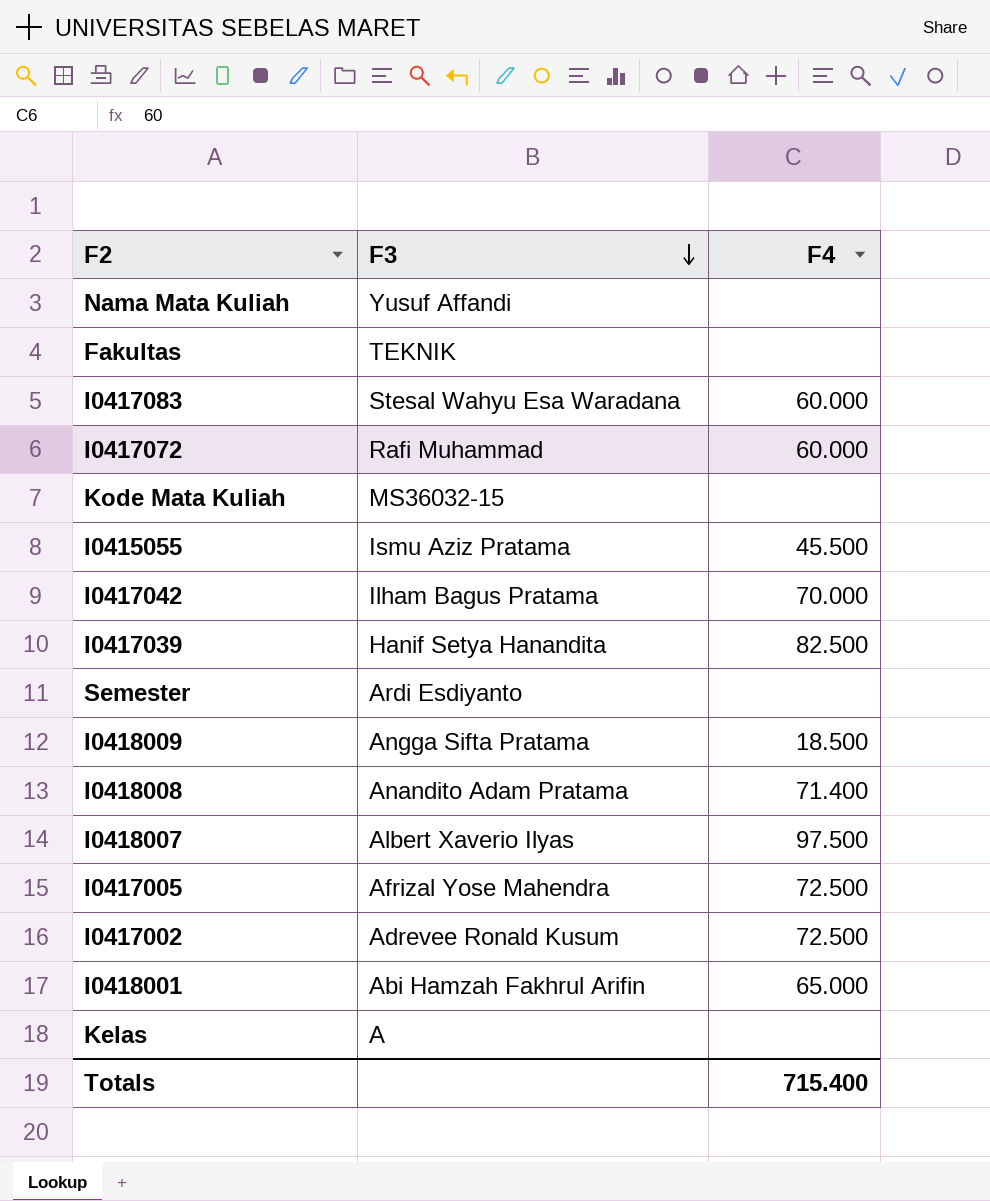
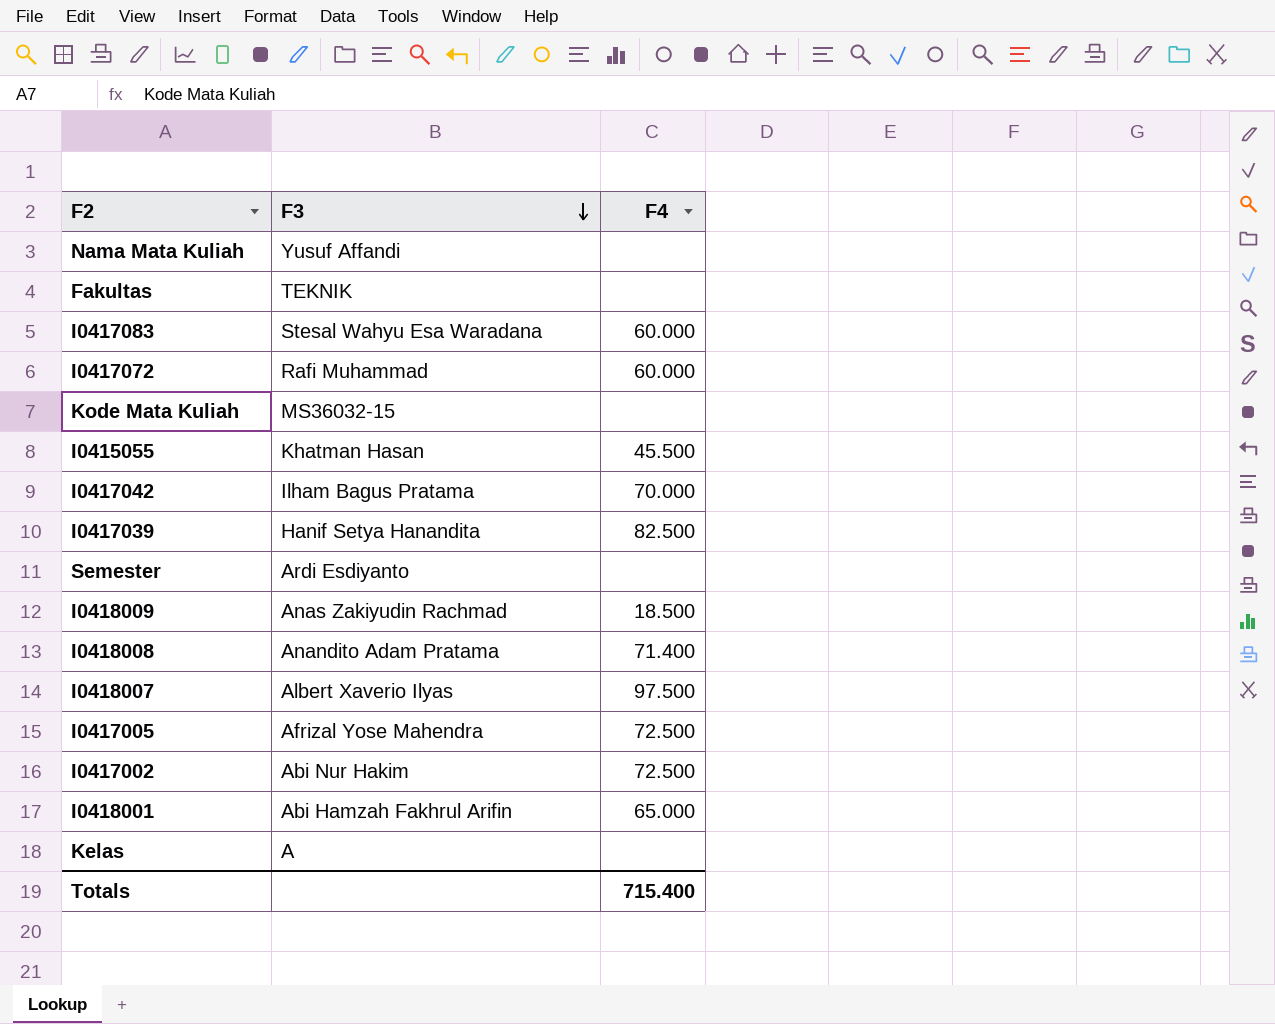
I0415055 | F3: Ismu Aziz Pratama -> Khatman Hasan
I0418009 | F3: Angga Sifta Pratama -> Anas Zakiyudin Rachmad
I0417002 | F3: Adrevee Ronald Kusum -> Abi Nur Hakim

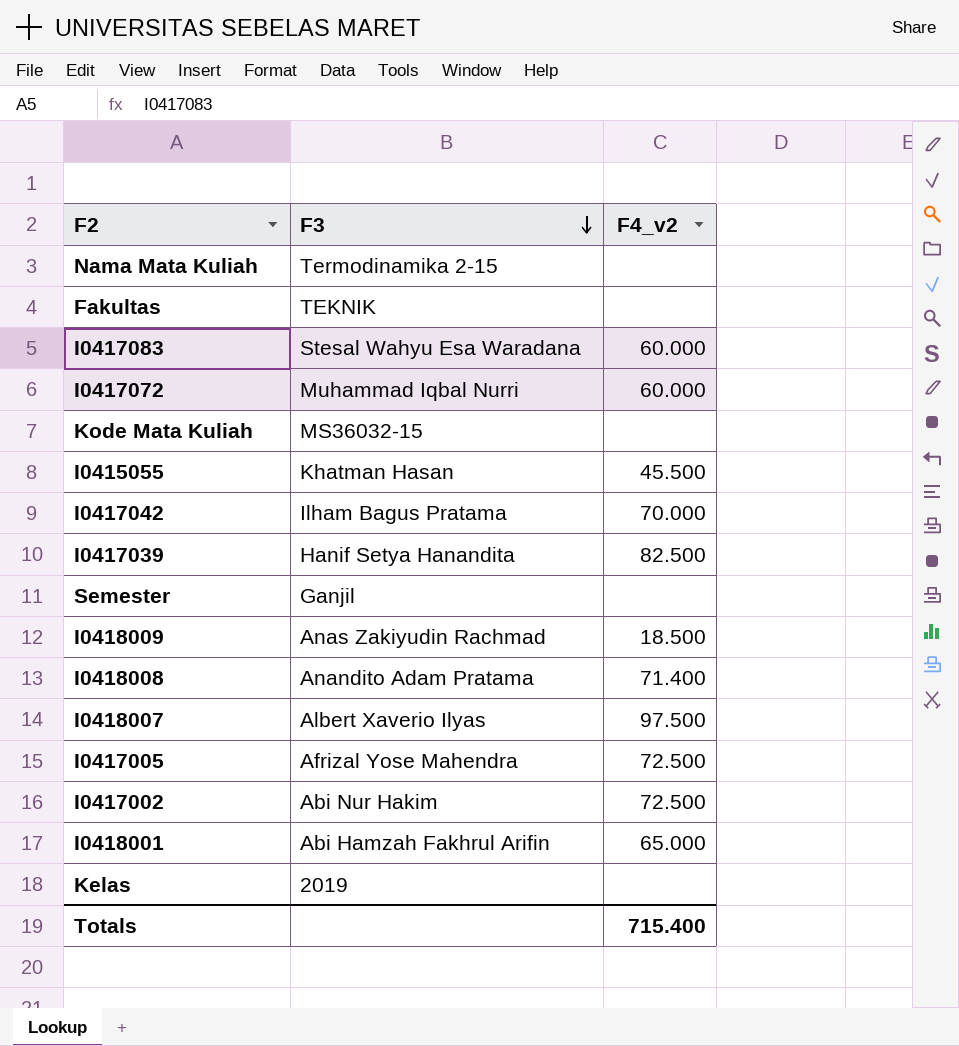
column name: F4 -> F4_v2
Nama Mata Kuliah | F3: Yusuf Affandi -> Termodinamika 2-15
I0417072 | F3: Rafi Muhammad -> Muhammad Iqbal Nurri
Semester | F3: Ardi Esdiyanto -> Ganjil
Kelas | F3: A -> 2019

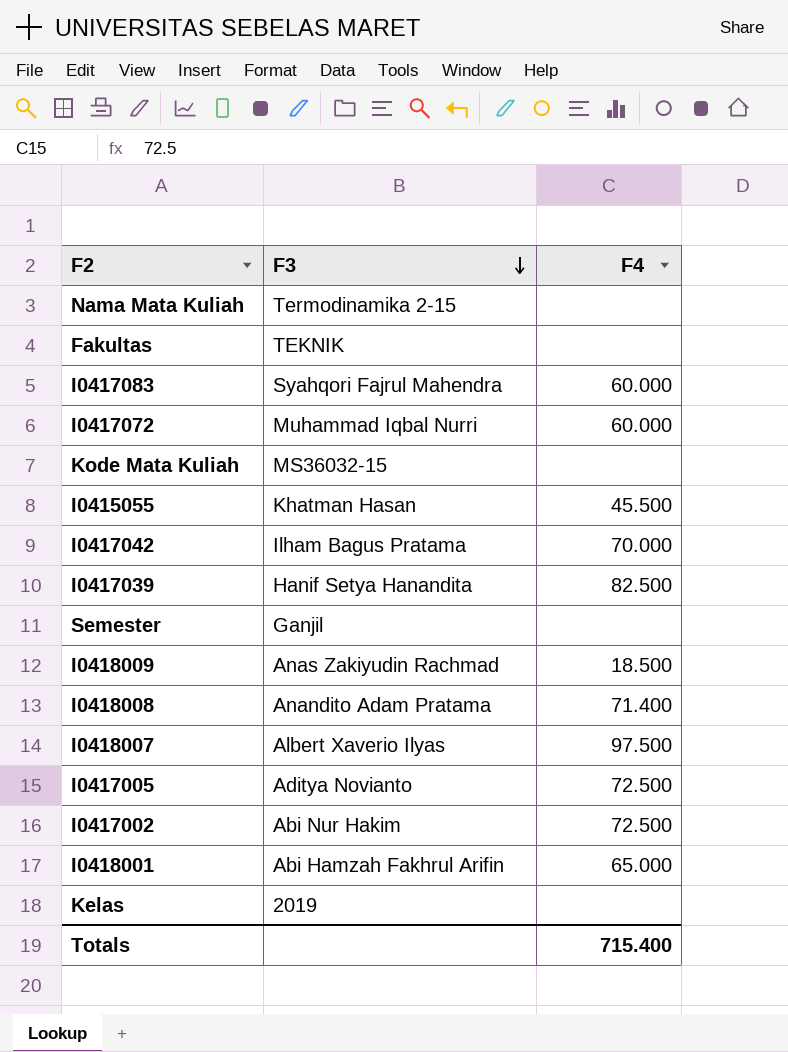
column name: F4_v2 -> F4
I0417083 | F3: Stesal Wahyu Esa Waradana -> Syahqori Fajrul Mahendra
I0417005 | F3: Afrizal Yose Mahendra -> Aditya Novianto

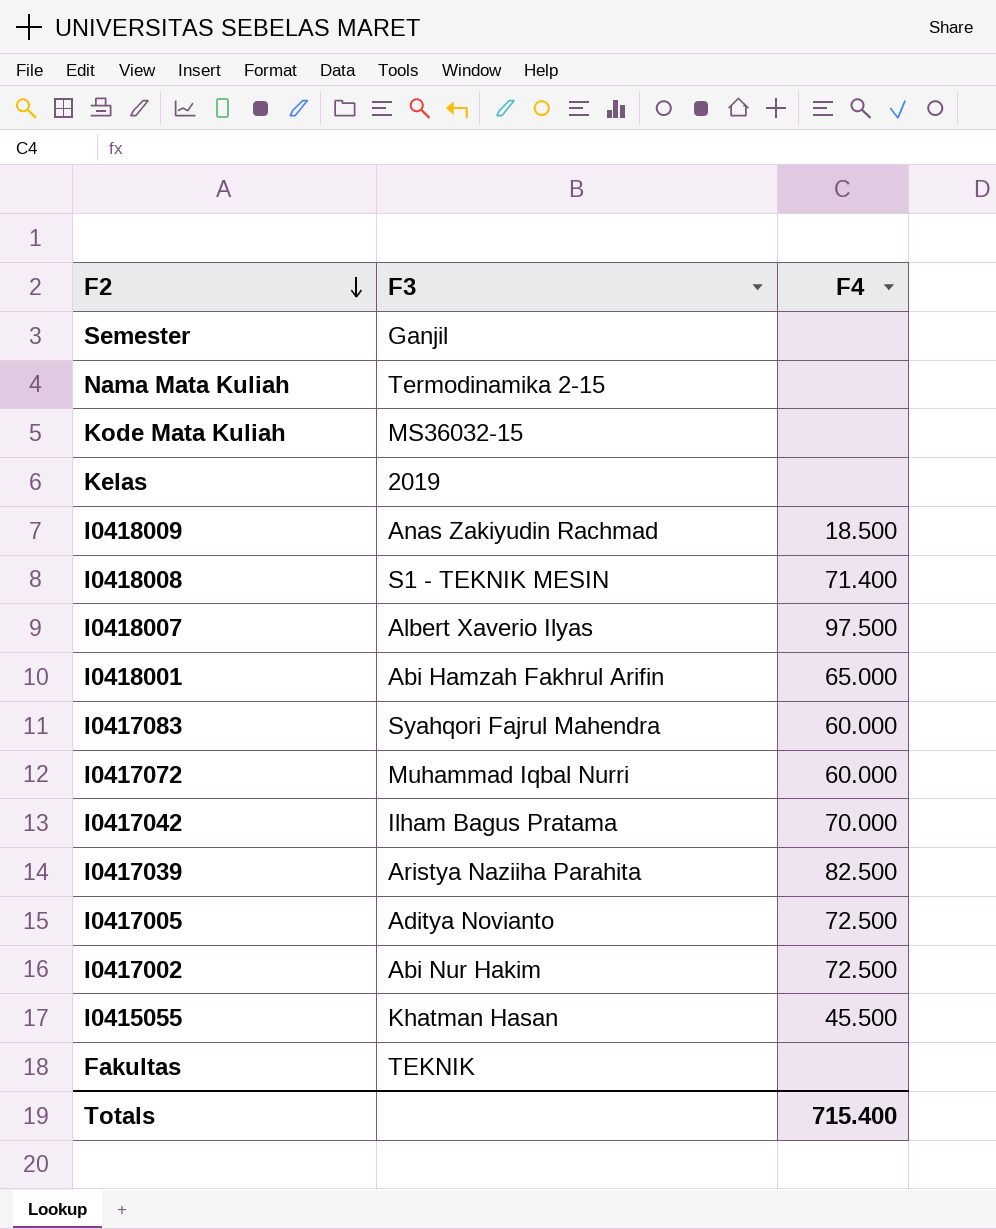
row order: F3 descending -> F2 descending
I0418008 | F3: Anandito Adam Pratama -> S1 - TEKNIK MESIN
I0417039 | F3: Hanif Setya Hanandita -> Aristya Naziiha Parahita

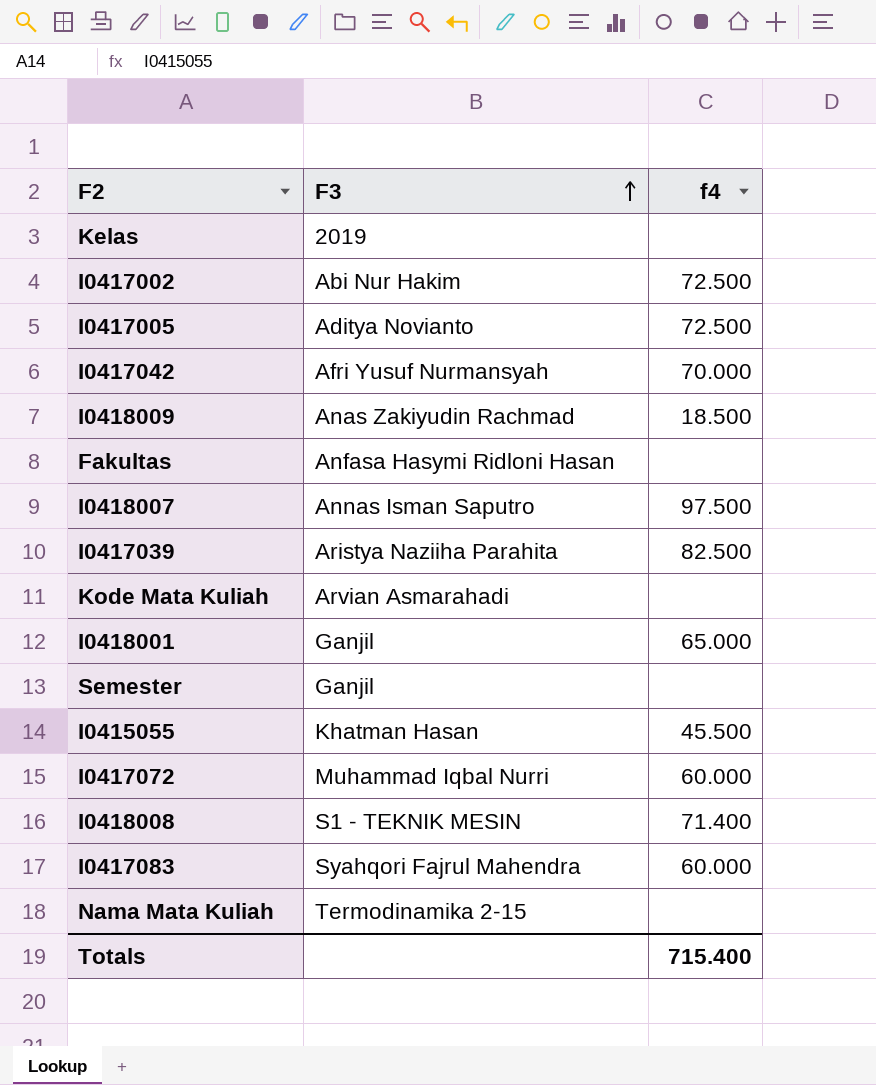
row order: F2 descending -> F3 ascending
column name: F4 -> f4
I0417042 | F3: Ilham Bagus Pratama -> Afri Yusuf Nurmansyah
Fakultas | F3: TEKNIK -> Anfasa Hasymi Ridloni Hasan
I0418007 | F3: Albert Xaverio Ilyas -> Annas Isman Saputro
Kode Mata Kuliah | F3: MS36032-15 -> Arvian Asmarahadi
I0418001 | F3: Abi Hamzah Fakhrul Arifin -> Ganjil

